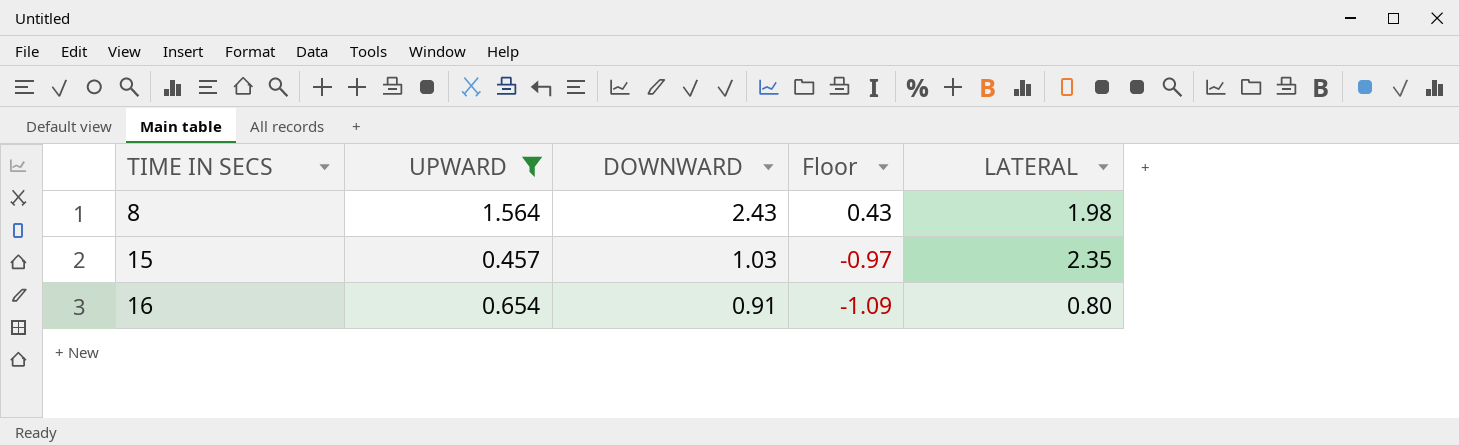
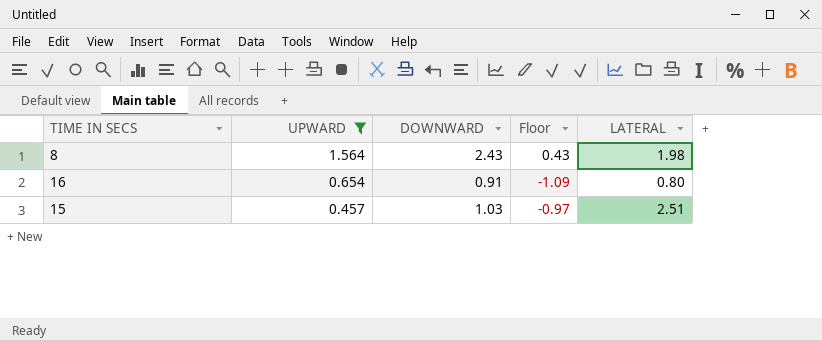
row order: TIME IN SECS ascending -> UPWARD descending
15 | LATERAL: 2.35 -> 2.51

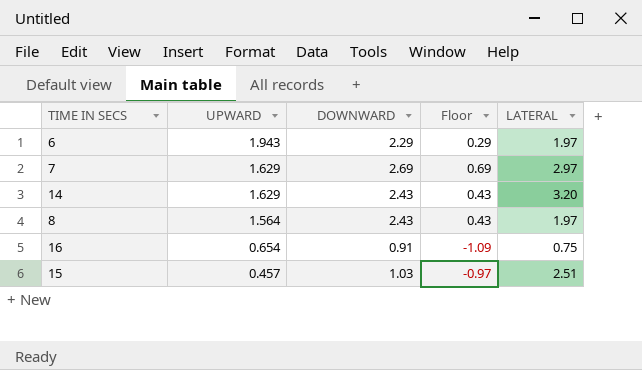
filter: UPWARD <= 1.564 -> none
8 | LATERAL: 1.98 -> 1.97
16 | LATERAL: 0.80 -> 0.75

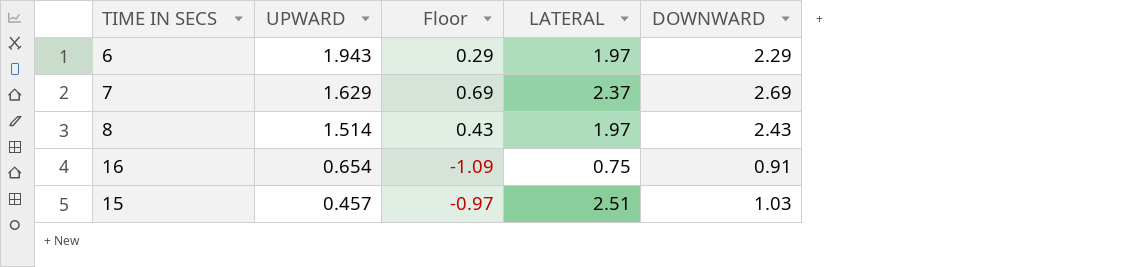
column DOWNWARD | position: 3 -> 5
row 14: 1.629 | 2.43 | 0.43 | 3.20 -> none
7 | LATERAL: 2.97 -> 2.37
8 | UPWARD: 1.564 -> 1.514

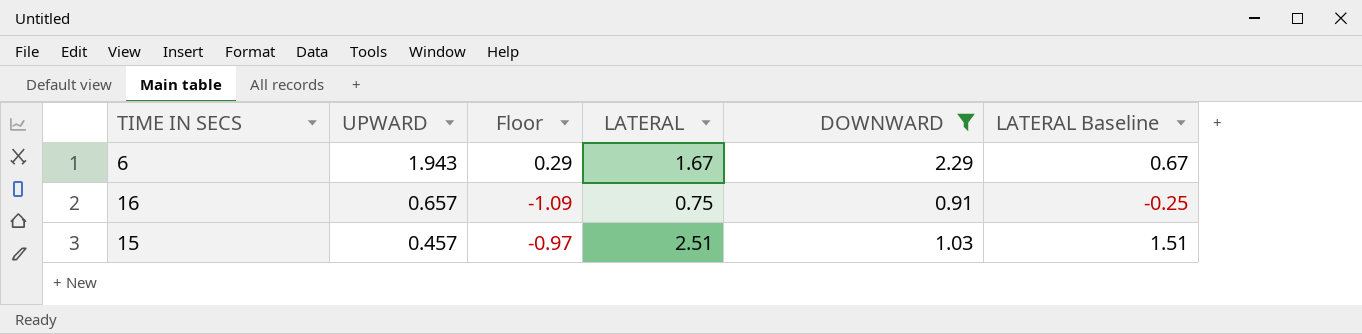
filter: none -> DOWNWARD <= 2.29
column LATERAL Baseline | formula: none -> [LATERAL] - 1
6 | LATERAL: 1.97 -> 1.67
16 | UPWARD: 0.654 -> 0.657

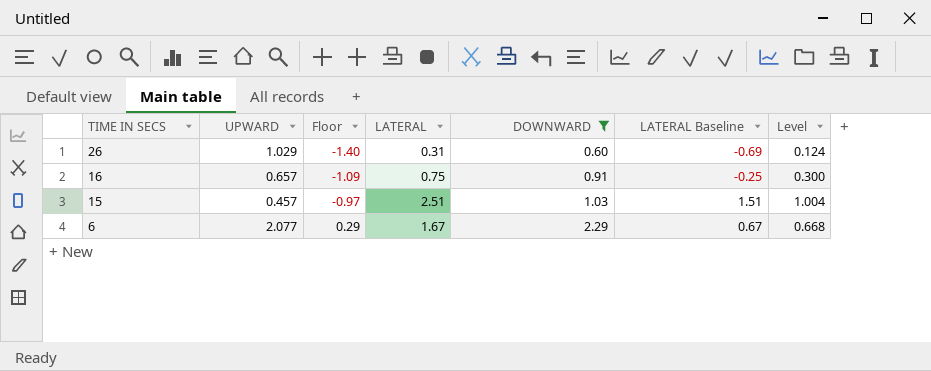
row order: UPWARD descending -> TIME IN SECS descending
column Level | formula: none -> [LATERAL] * 0.4
row 26: none -> 1.029 | -1.40 | 0.31 | 0.60 | -0.69 | 0.124
6 | UPWARD: 1.943 -> 2.077

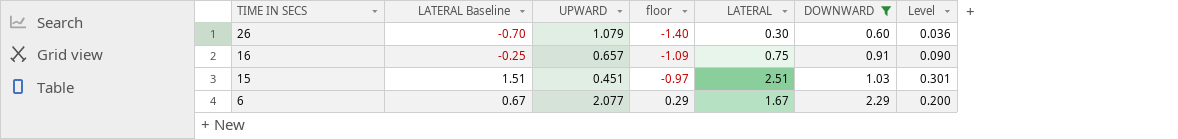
column LATERAL Baseline | position: 6 -> 2
column name: Floor -> floor
column Level | formula: [LATERAL] * 0.4 -> [LATERAL] * 0.12
26 | LATERAL Baseline: -0.69 -> -0.70
26 | UPWARD: 1.029 -> 1.079
26 | LATERAL: 0.31 -> 0.30
15 | UPWARD: 0.457 -> 0.451

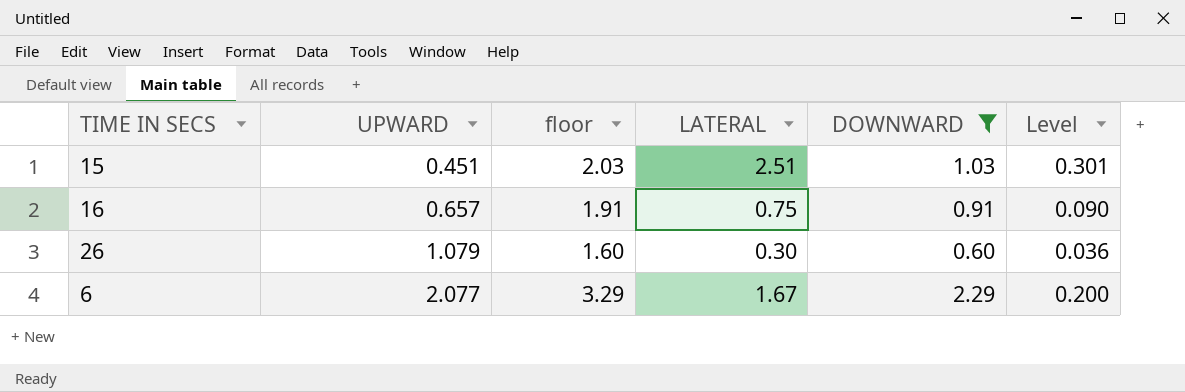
row order: TIME IN SECS descending -> UPWARD ascending
column LATERAL Baseline | formula: [LATERAL] - 1 -> none
column floor | formula: [DOWNWARD] - 2 -> [DOWNWARD] + 1

